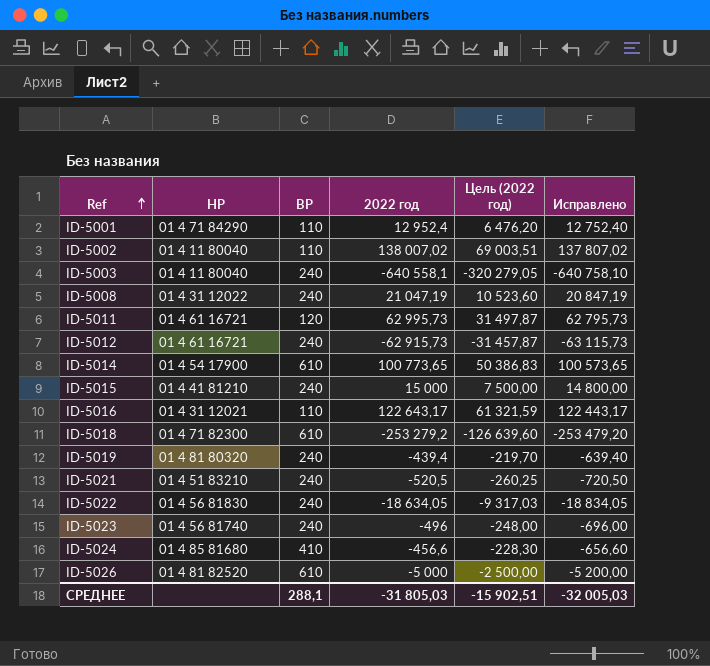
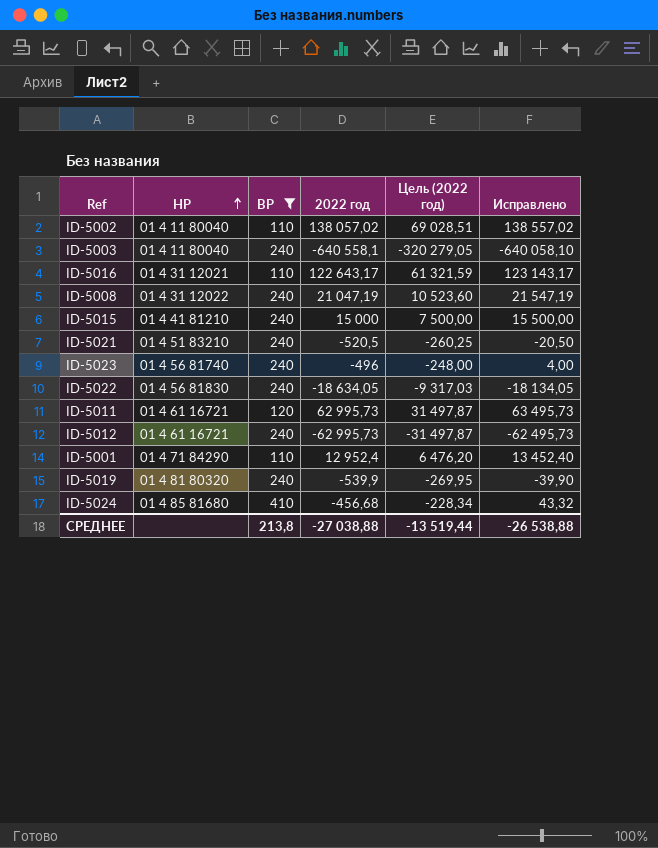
filter: none -> ВР != 610
row order: Ref ascending -> НР ascending
column Исправлено | formula: [2022 год] - 200 -> [2022 год] + 500
ID-5002 | 2022 год: 138 007,02 -> 138 057,02
ID-5002 | Цель (2022 год): 69 003,51 -> 69 028,51
ID-5012 | 2022 год: -62 915,73 -> -62 995,73
ID-5012 | Цель (2022 год): -31 457,87 -> -31 497,87
ID-5019 | 2022 год: -439,4 -> -539,9
ID-5019 | Цель (2022 год): -219,70 -> -269,95
ID-5024 | 2022 год: -456,6 -> -456,68
ID-5024 | Цель (2022 год): -228,30 -> -228,34
СРЕДНЕЕ | ВР: 288,1 -> 213,8
СРЕДНЕЕ | 2022 год: -31 805,03 -> -27 038,88
СРЕДНЕЕ | Цель (2022 год): -15 902,51 -> -13 519,44
СРЕДНЕЕ | Исправлено: -32 005,03 -> -26 538,88

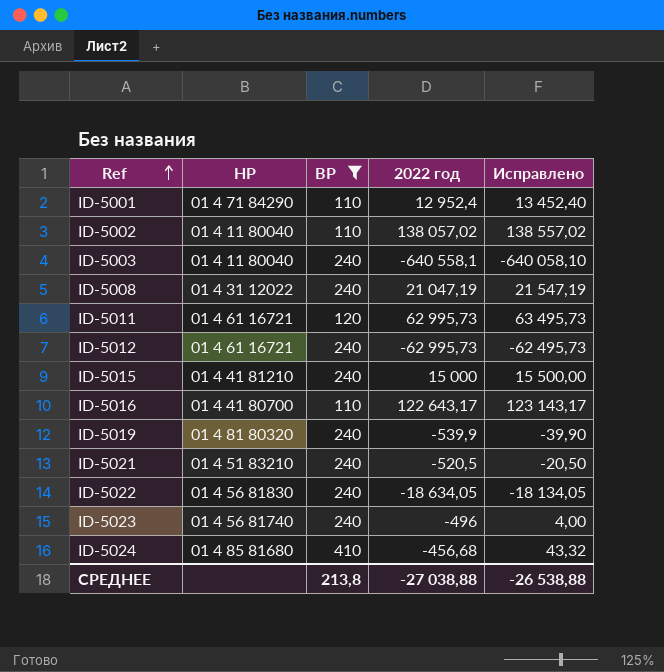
row order: НР ascending -> Ref ascending
column Цель (2022 год) | formula: [2022 год] * 0,5 -> none
ID-5016 | НР: 01 4 31 12021 -> 01 4 41 80700

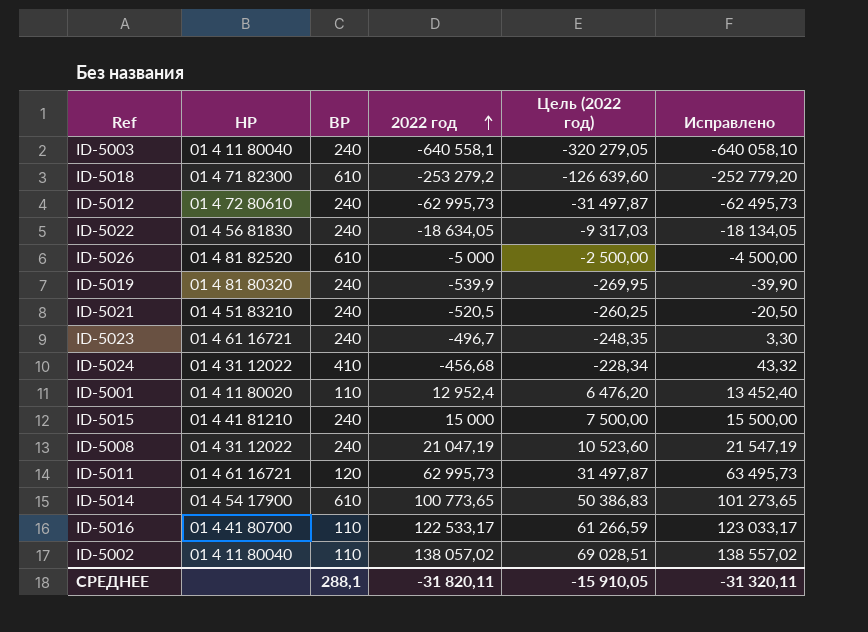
filter: ВР != 610 -> none
row order: Ref ascending -> 2022 год ascending
column Цель (2022 год) | formula: none -> [2022 год] * 0,5
ID-5012 | НР: 01 4 61 16721 -> 01 4 72 80610
ID-5023 | НР: 01 4 56 81740 -> 01 4 61 16721
ID-5023 | 2022 год: -496 -> -496,7
ID-5023 | Исправлено: 4,00 -> 3,30
ID-5024 | НР: 01 4 85 81680 -> 01 4 31 12022
ID-5001 | НР: 01 4 71 84290 -> 01 4 11 80020
ID-5016 | 2022 год: 122 643,17 -> 122 533,17
ID-5016 | Исправлено: 123 143,17 -> 123 033,17
СРЕДНЕЕ | ВР: 213,8 -> 288,1
СРЕДНЕЕ | 2022 год: -27 038,88 -> -31 820,11
СРЕДНЕЕ | Исправлено: -26 538,88 -> -31 320,11

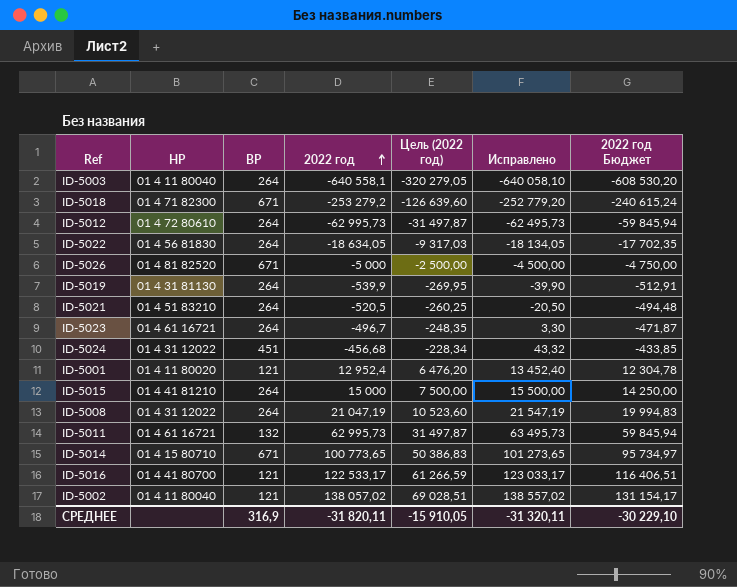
column 2022 год Бюджет | formula: none -> [2022 год] * 0,95
ID-5003 | ВР: 240 -> 264
ID-5018 | ВР: 610 -> 671
ID-5012 | ВР: 240 -> 264
ID-5022 | ВР: 240 -> 264
ID-5026 | ВР: 610 -> 671
ID-5019 | НР: 01 4 81 80320 -> 01 4 31 81130
ID-5019 | ВР: 240 -> 264
ID-5021 | ВР: 240 -> 264
ID-5023 | ВР: 240 -> 264
ID-5024 | ВР: 410 -> 451
ID-5001 | ВР: 110 -> 121
ID-5015 | ВР: 240 -> 264
ID-5008 | ВР: 240 -> 264
ID-5011 | ВР: 120 -> 132
ID-5014 | НР: 01 4 54 17900 -> 01 4 15 80710
ID-5014 | ВР: 610 -> 671
ID-5016 | ВР: 110 -> 121
ID-5002 | ВР: 110 -> 121
СРЕДНЕЕ | ВР: 288,1 -> 316,9

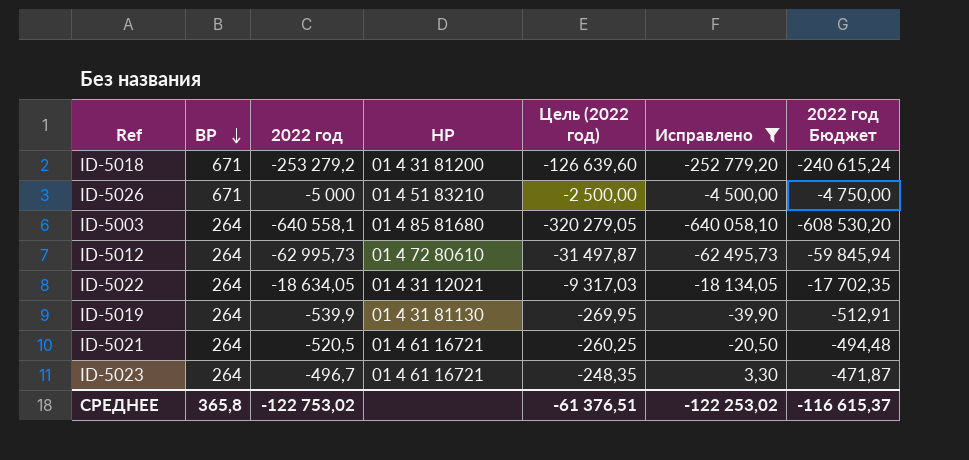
filter: none -> Исправлено <= 3,30
row order: 2022 год ascending -> ВР descending
column НР | position: 2 -> 4
ID-5018 | НР: 01 4 71 82300 -> 01 4 31 81200
ID-5026 | НР: 01 4 81 82520 -> 01 4 51 83210
ID-5003 | НР: 01 4 11 80040 -> 01 4 85 81680
ID-5022 | НР: 01 4 56 81830 -> 01 4 31 12021
ID-5021 | НР: 01 4 51 83210 -> 01 4 61 16721
СРЕДНЕЕ | ВР: 316,9 -> 365,8
СРЕДНЕЕ | 2022 год: -31 820,11 -> -122 753,02
СРЕДНЕЕ | Цель (2022 год): -15 910,05 -> -61 376,51
СРЕДНЕЕ | Исправлено: -31 320,11 -> -122 253,02
СРЕДНЕЕ | 2022 год Бюджет: -30 229,10 -> -116 615,37

